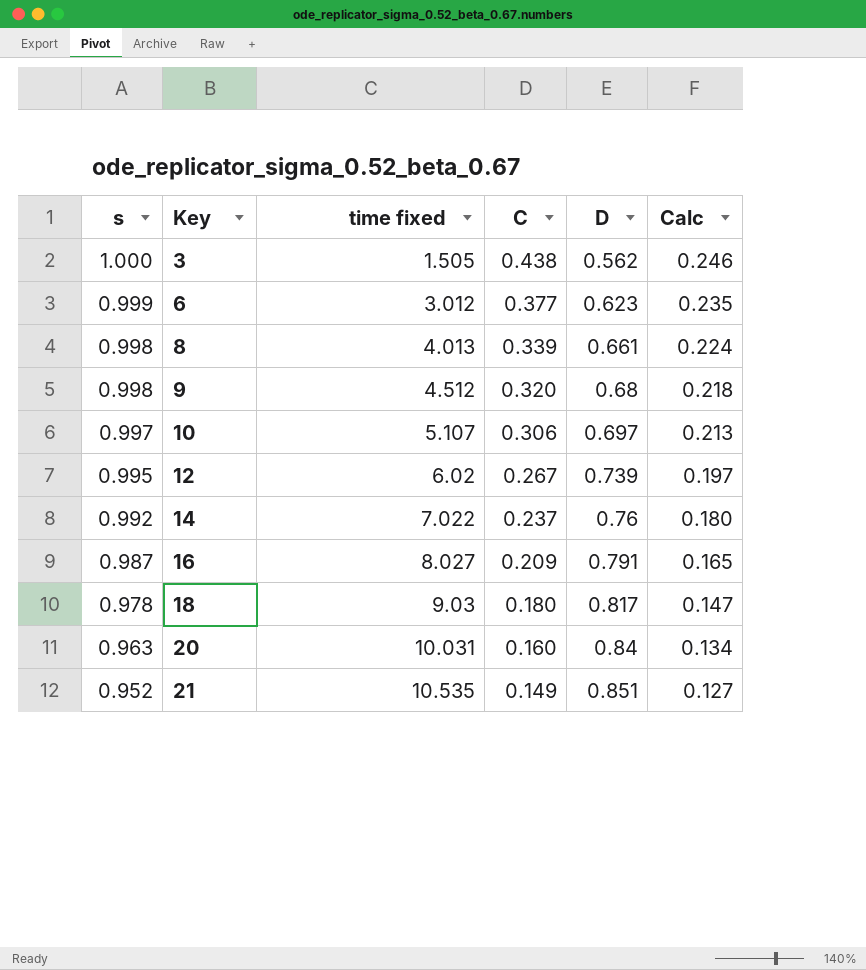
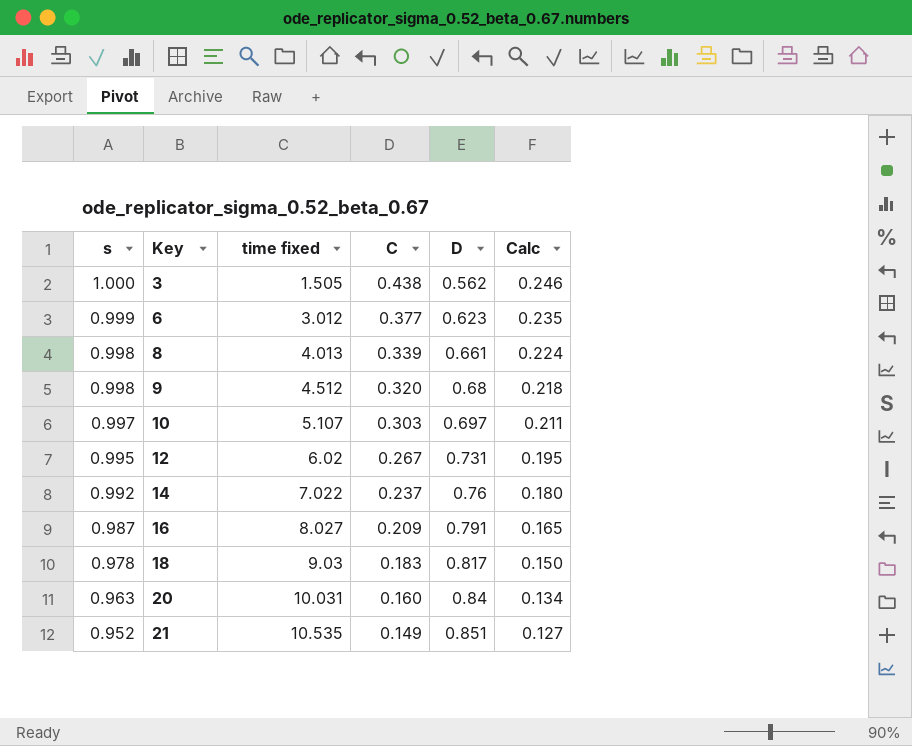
10 | C: 0.306 -> 0.303
10 | Calc: 0.213 -> 0.211
12 | D: 0.739 -> 0.731
12 | Calc: 0.197 -> 0.195
18 | C: 0.180 -> 0.183
18 | Calc: 0.147 -> 0.150

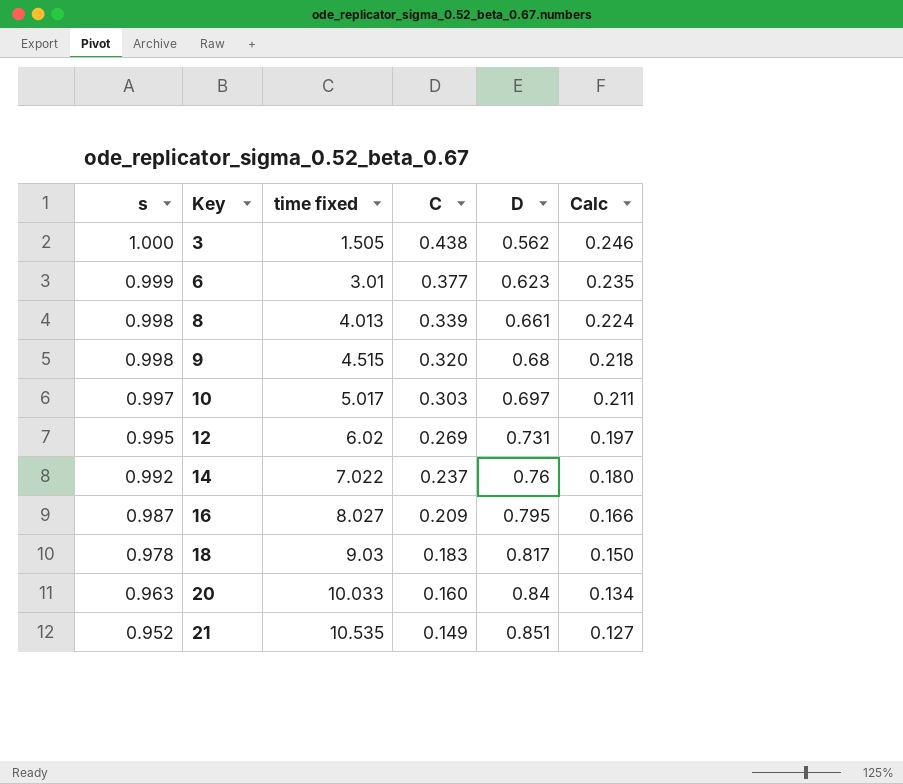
6 | time fixed: 3.012 -> 3.01
9 | time fixed: 4.512 -> 4.515
10 | time fixed: 5.107 -> 5.017
12 | C: 0.267 -> 0.269
12 | Calc: 0.195 -> 0.197
16 | D: 0.791 -> 0.795
16 | Calc: 0.165 -> 0.166
20 | time fixed: 10.031 -> 10.033

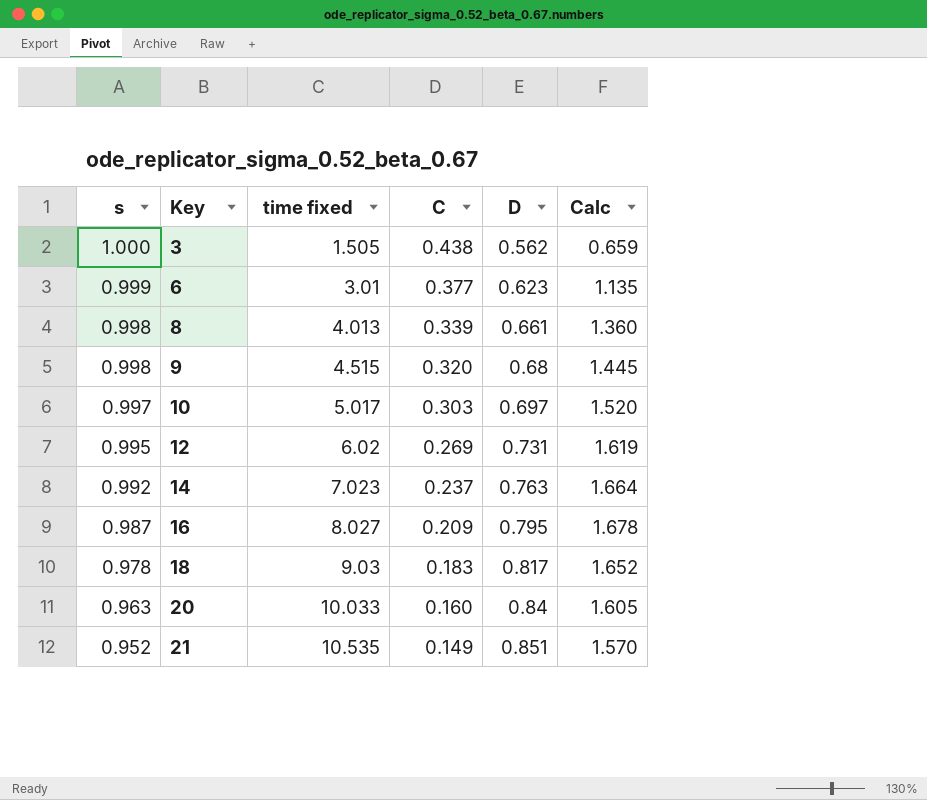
column Calc | formula: [C] * [D] -> [time fixed] * [C]
14 | time fixed: 7.022 -> 7.023
14 | D: 0.76 -> 0.763

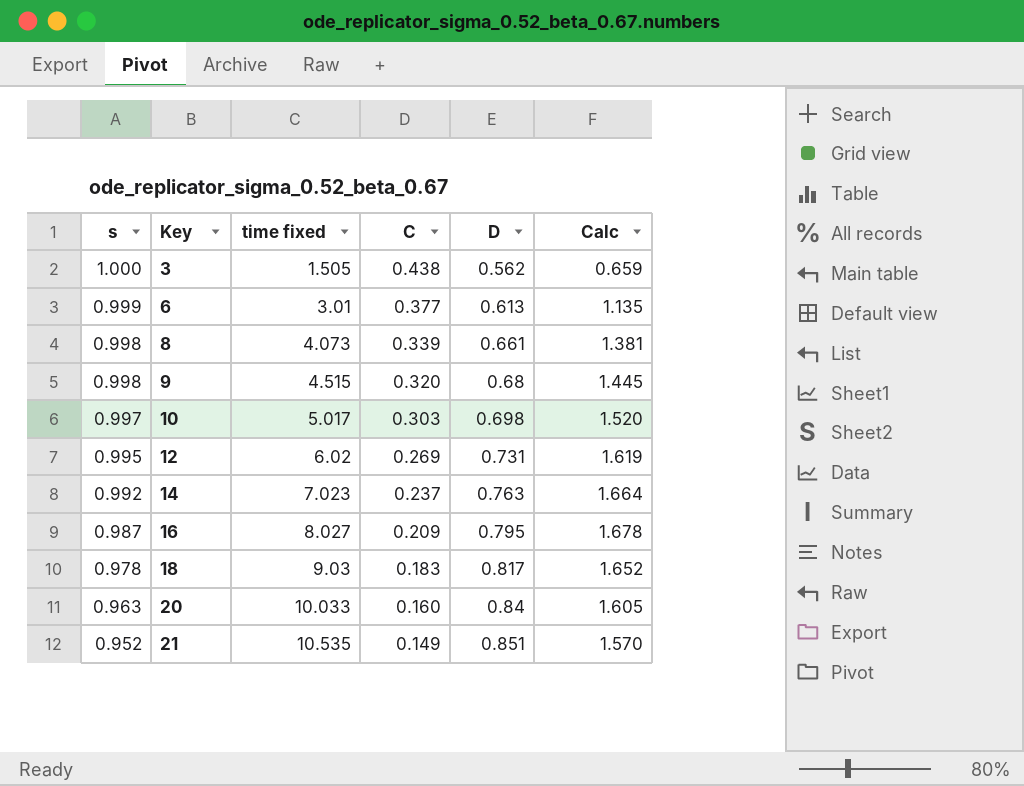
6 | D: 0.623 -> 0.613
8 | time fixed: 4.013 -> 4.073
8 | Calc: 1.360 -> 1.381
10 | D: 0.697 -> 0.698

